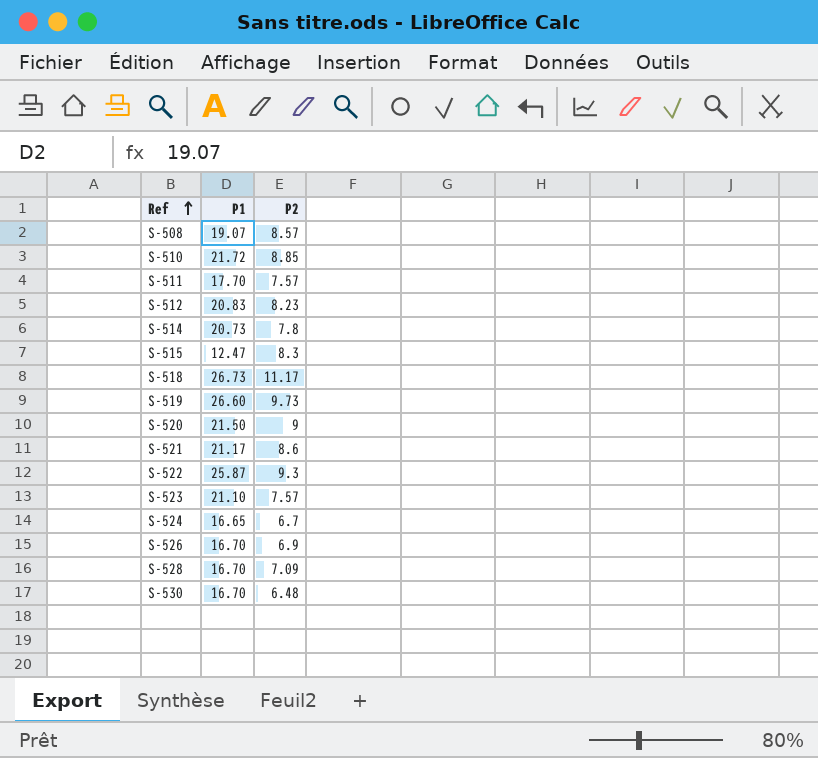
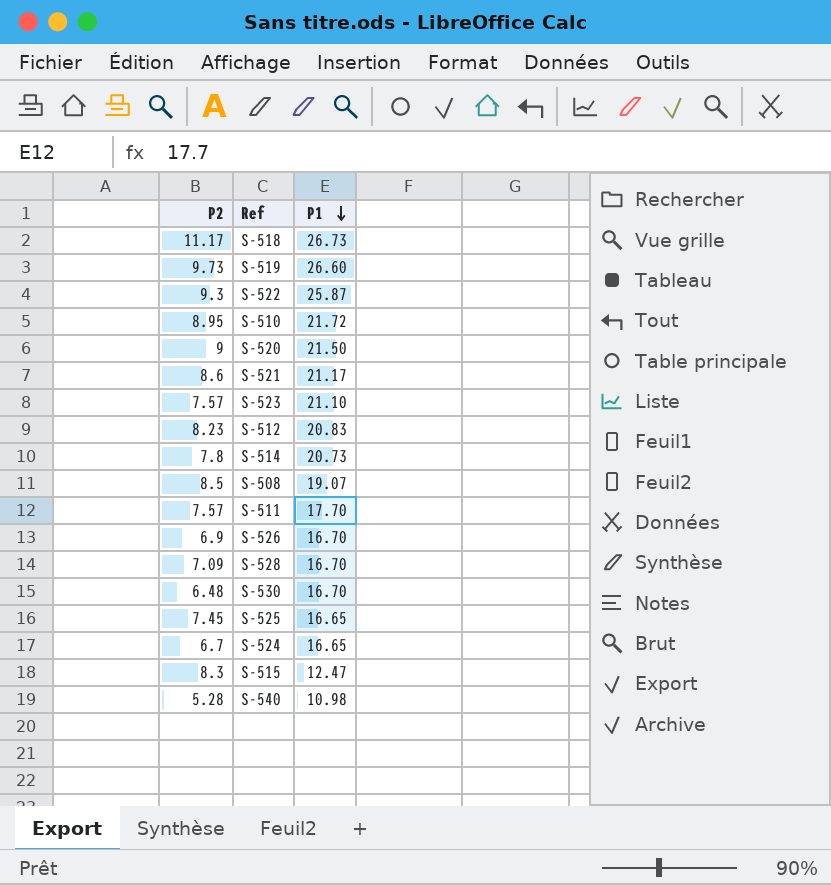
row order: Ref ascending -> P1 descending
column P2 | position: 3 -> 1
S-510 | P2: 8.85 -> 8.95
S-508 | P2: 8.57 -> 8.5
row S-525: none -> 7.45 | 16.65
row S-540: none -> 5.28 | 10.98

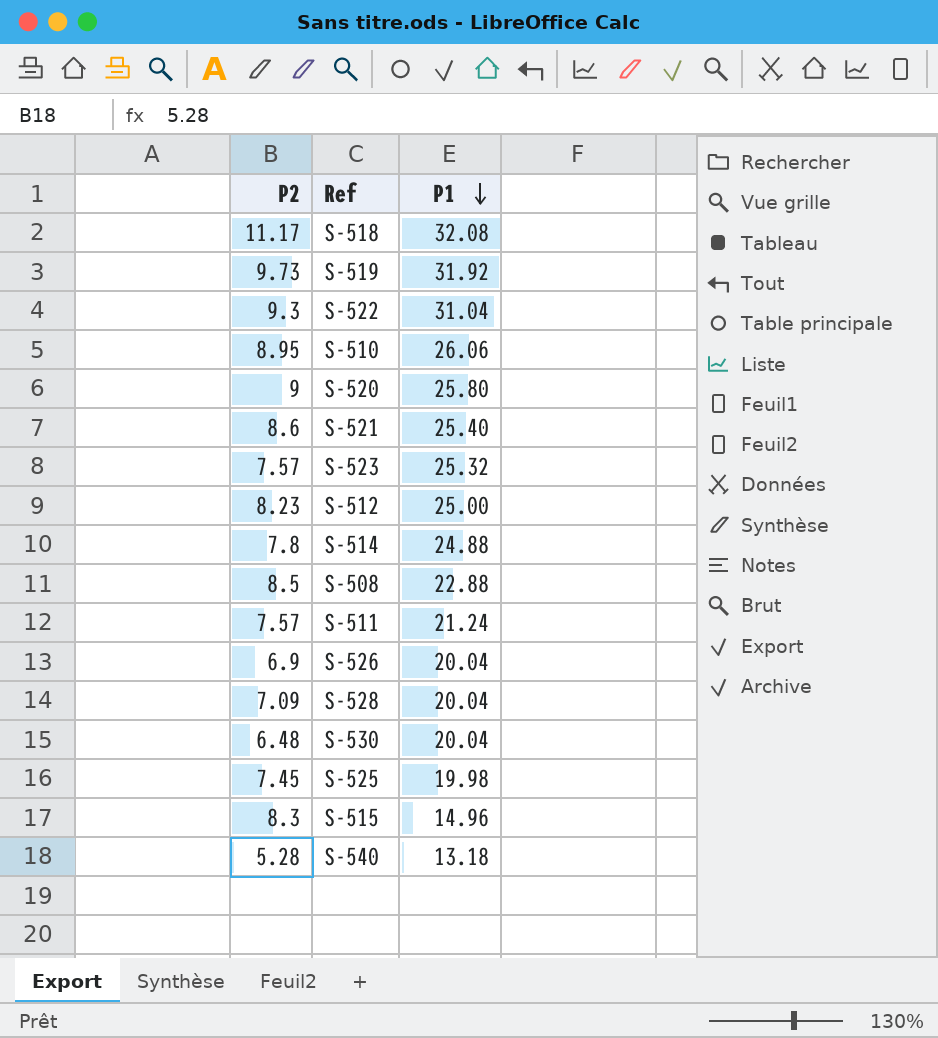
row S-524: 6.7 | 16.65 -> none
S-518 | P1: 26.73 -> 32.08
S-519 | P1: 26.60 -> 31.92
S-522 | P1: 25.87 -> 31.04
S-510 | P1: 21.72 -> 26.06
S-520 | P1: 21.50 -> 25.80
S-521 | P1: 21.17 -> 25.40
S-523 | P1: 21.10 -> 25.32
S-512 | P1: 20.83 -> 25.00
S-514 | P1: 20.73 -> 24.88
S-508 | P1: 19.07 -> 22.88
S-511 | P1: 17.70 -> 21.24
S-526 | P1: 16.70 -> 20.04
S-528 | P1: 16.70 -> 20.04
S-530 | P1: 16.70 -> 20.04
S-525 | P1: 16.65 -> 19.98
S-515 | P1: 12.47 -> 14.96
S-540 | P1: 10.98 -> 13.18

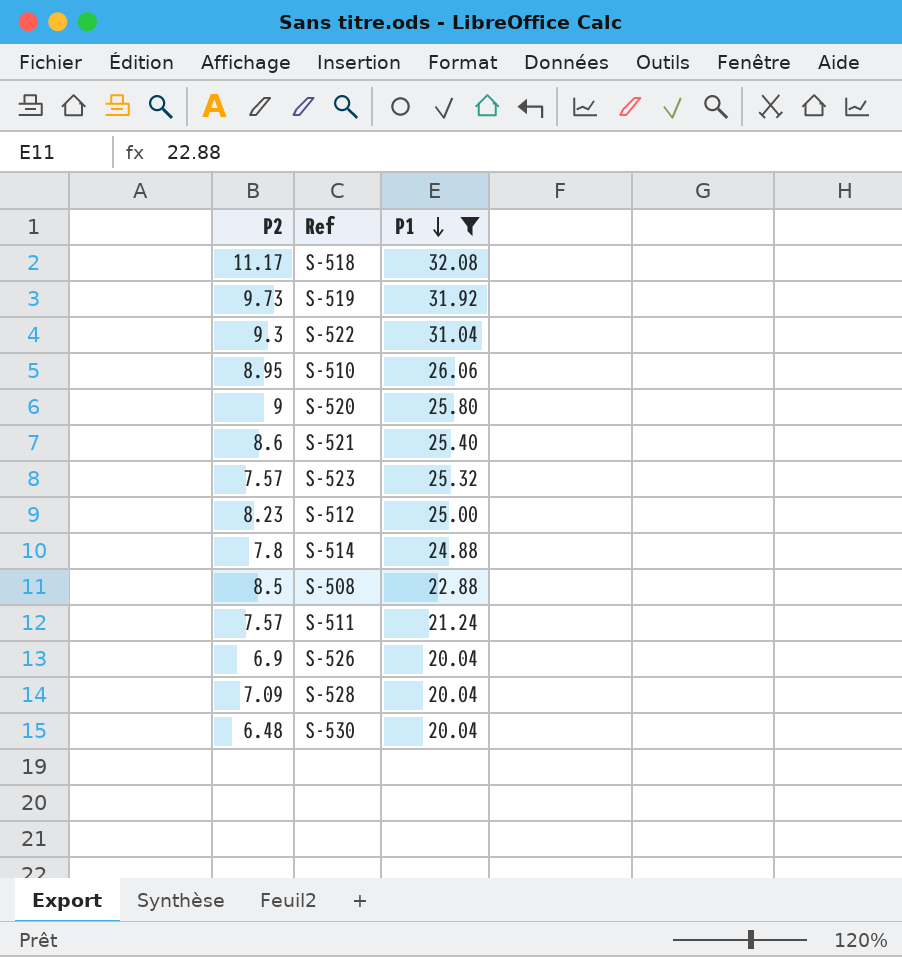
filter: none -> P1 >= 20.04

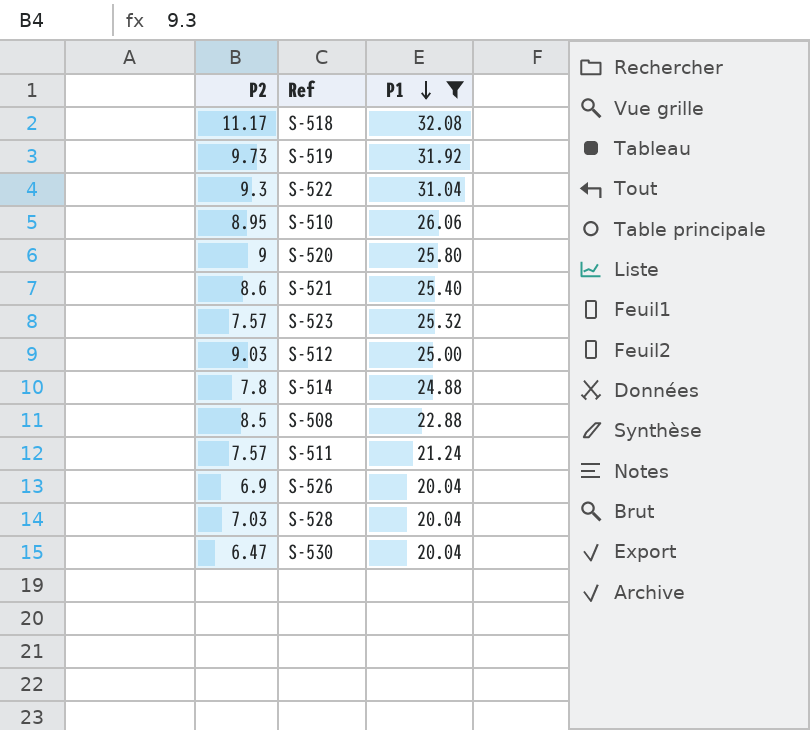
S-512 | P2: 8.23 -> 9.03
S-528 | P2: 7.09 -> 7.03
S-530 | P2: 6.48 -> 6.47

